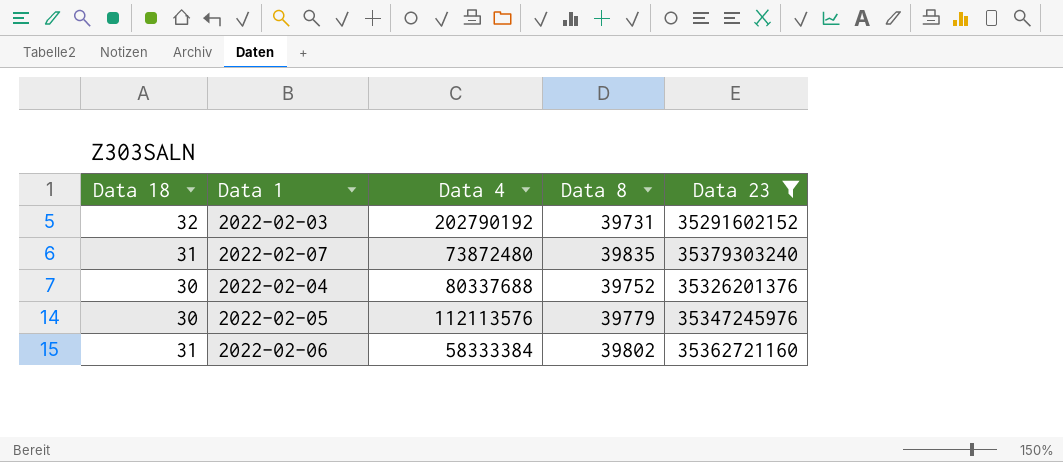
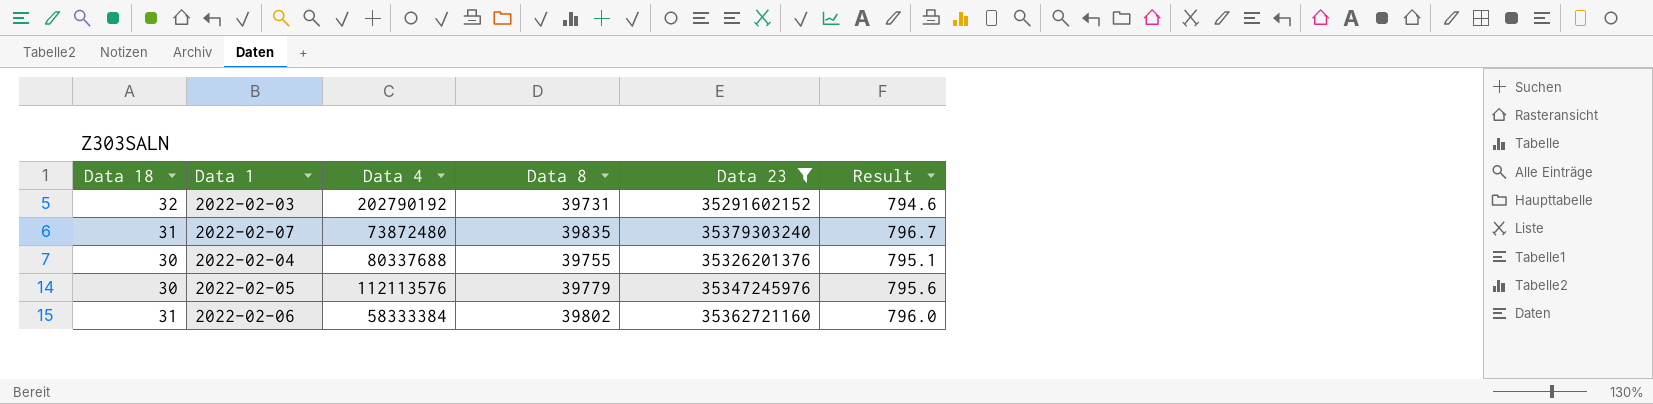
column Result | formula: none -> [Data 8] * 0.02
2022-02-04 | Data 8: 39752 -> 39755

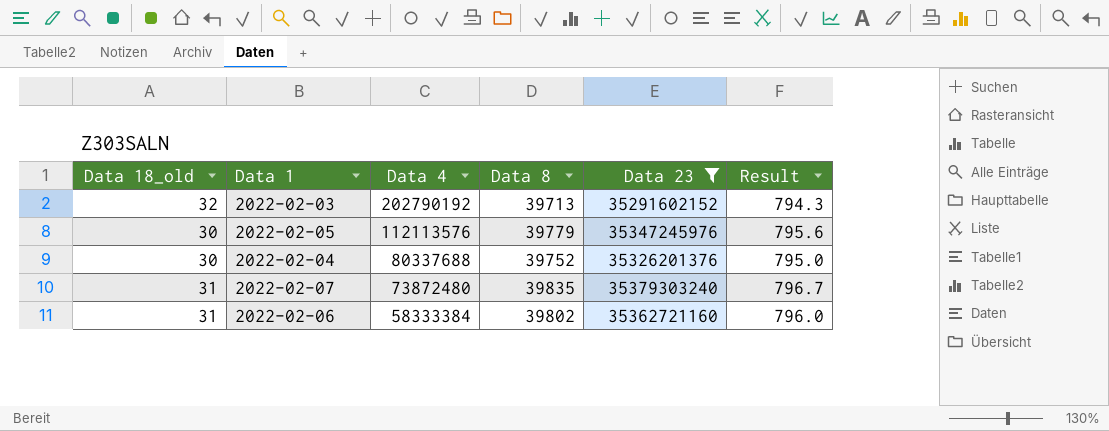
row order: none -> Data 4 descending
column name: Data 18 -> Data 18_old
2022-02-03 | Data 8: 39731 -> 39713
2022-02-03 | Result: 794.6 -> 794.3
2022-02-04 | Data 8: 39755 -> 39752
2022-02-04 | Result: 795.1 -> 795.0

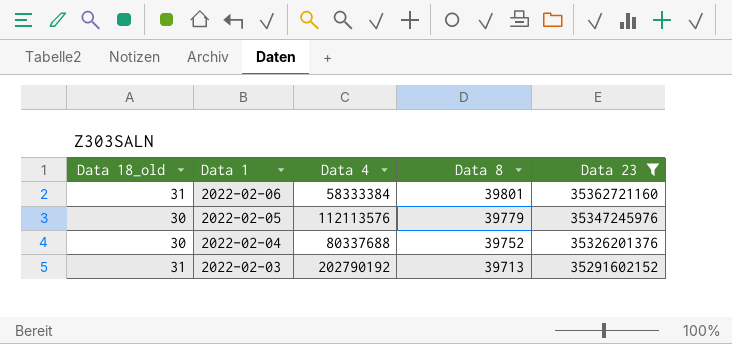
row order: Data 4 descending -> Data 1 descending
column Result | formula: [Data 8] * 0.02 -> none
row 2022-02-07: 31 | 73872480 | 39835 | 35379303240 | 796.7 -> none
2022-02-06 | Data 8: 39802 -> 39801
2022-02-03 | Data 18_old: 32 -> 31

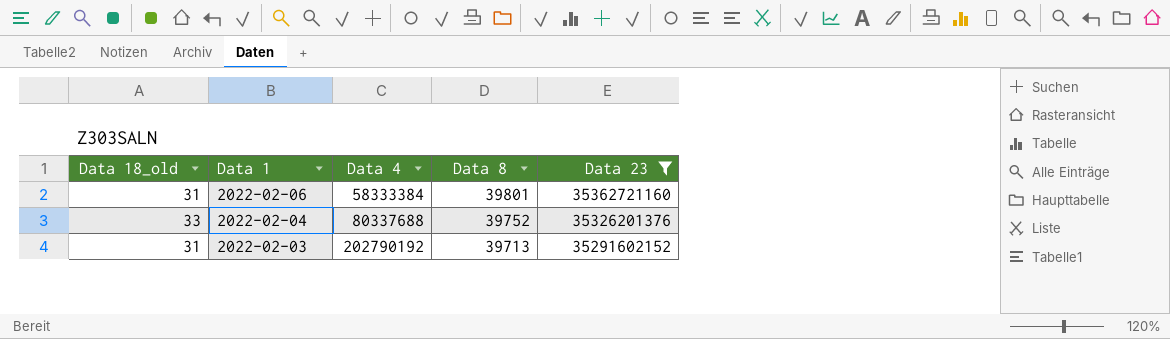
row 2022-02-05: 30 | 112113576 | 39779 | 35347245976 -> none
2022-02-04 | Data 18_old: 30 -> 33

